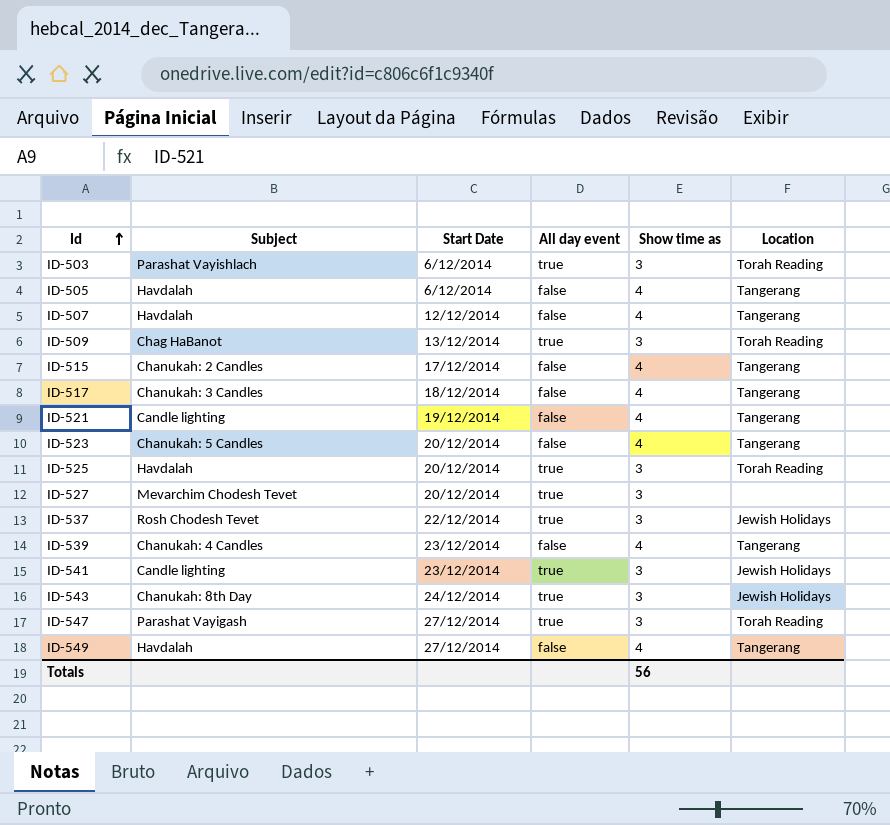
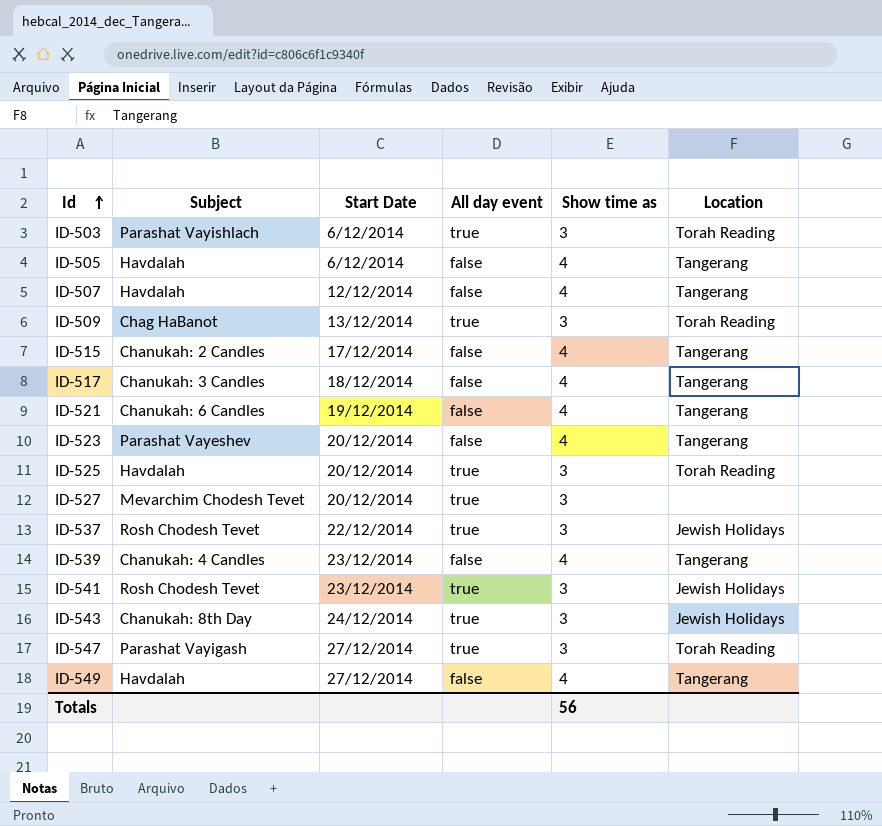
ID-521 | Subject: Candle lighting -> Chanukah: 6 Candles
ID-523 | Subject: Chanukah: 5 Candles -> Parashat Vayeshev
ID-541 | Subject: Candle lighting -> Rosh Chodesh Tevet

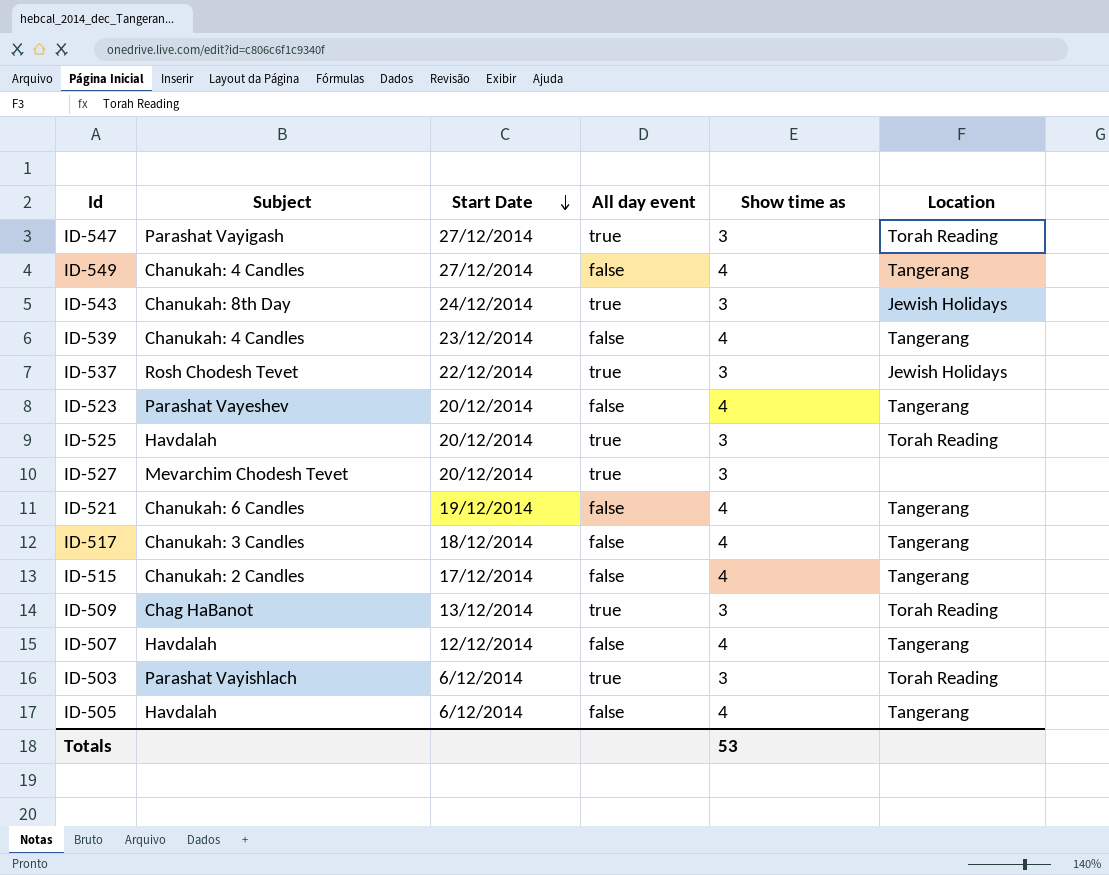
row order: Id ascending -> Start Date descending
row ID-541: Rosh Chodesh Tevet | 23/12/2014 | true | 3 | Jewish Holidays -> none
ID-549 | Subject: Havdalah -> Chanukah: 4 Candles
Totals | Show time as: 56 -> 53

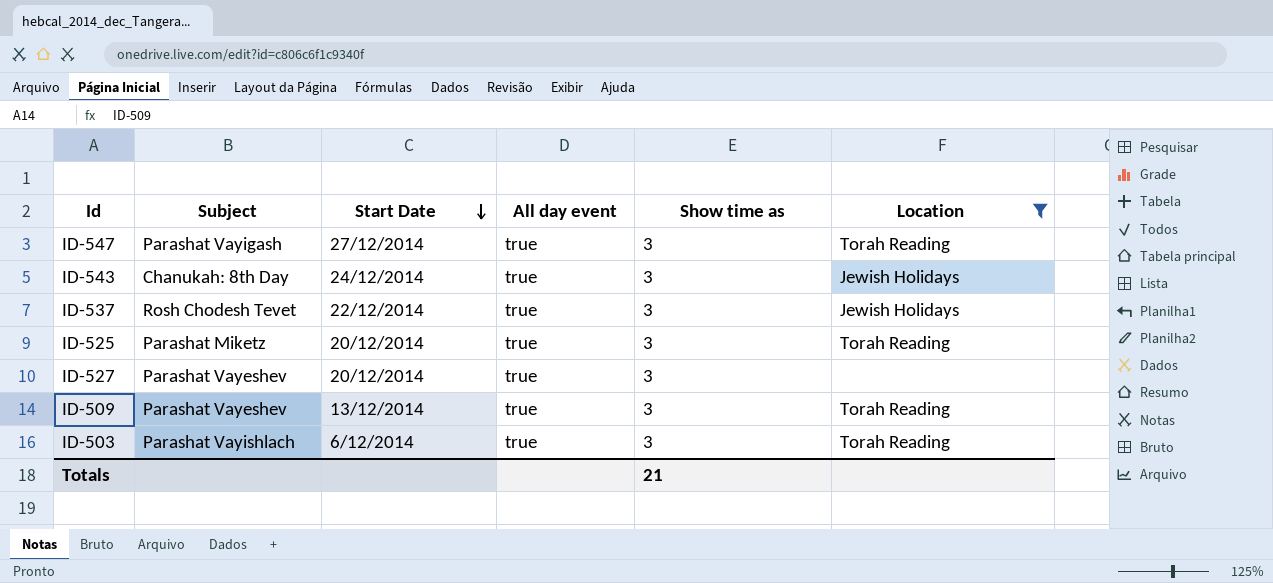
filter: none -> Location != Tangerang
ID-525 | Subject: Havdalah -> Parashat Miketz
ID-527 | Subject: Mevarchim Chodesh Tevet -> Parashat Vayeshev
ID-509 | Subject: Chag HaBanot -> Parashat Vayeshev
Totals | Show time as: 53 -> 21

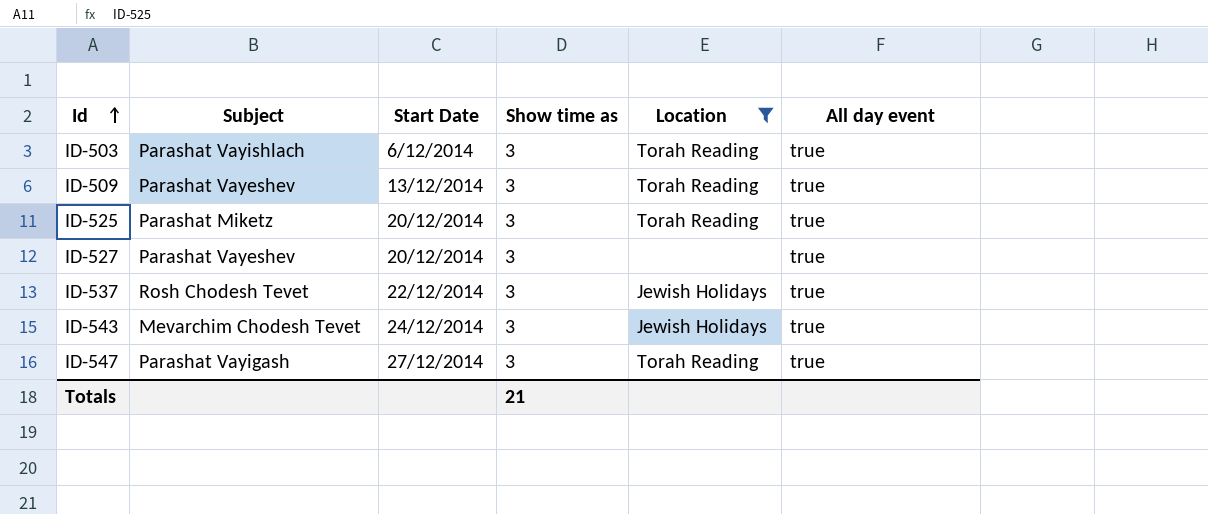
row order: Start Date descending -> Id ascending
column All day event | position: 4 -> 6
ID-543 | Subject: Chanukah: 8th Day -> Mevarchim Chodesh Tevet

